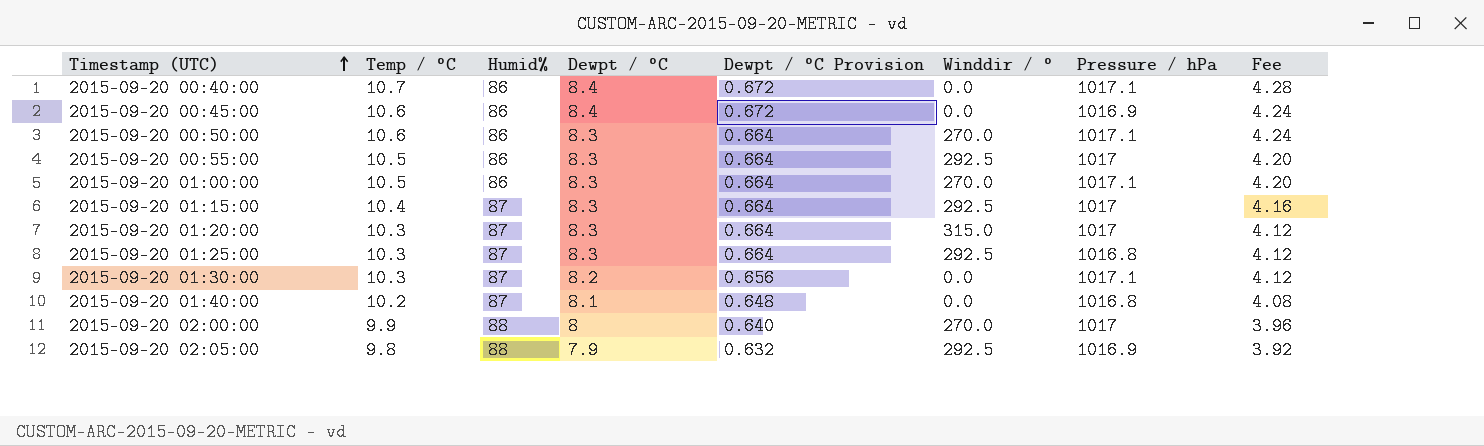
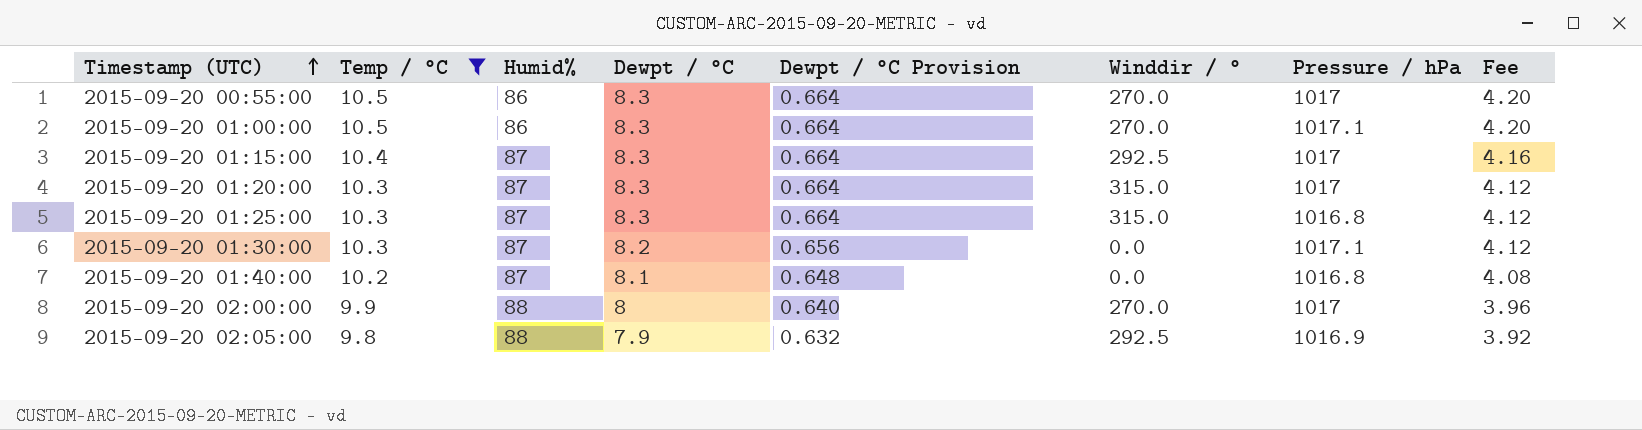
filter: none -> Temp / °C <= 10.5
2015-09-20 00:55:00 | Winddir / °: 292.5 -> 270.0
2015-09-20 01:25:00 | Winddir / °: 292.5 -> 315.0

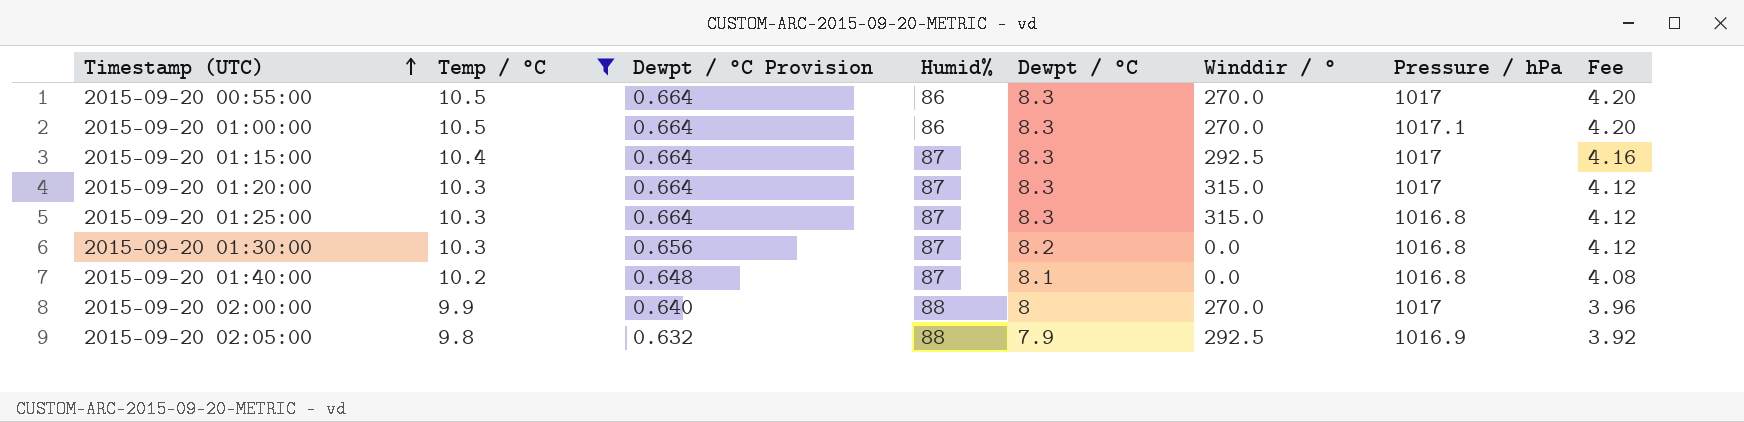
column Dewpt / °C Provision | position: 5 -> 3
2015-09-20 01:30:00 | Pressure / hPa: 1017.1 -> 1016.8

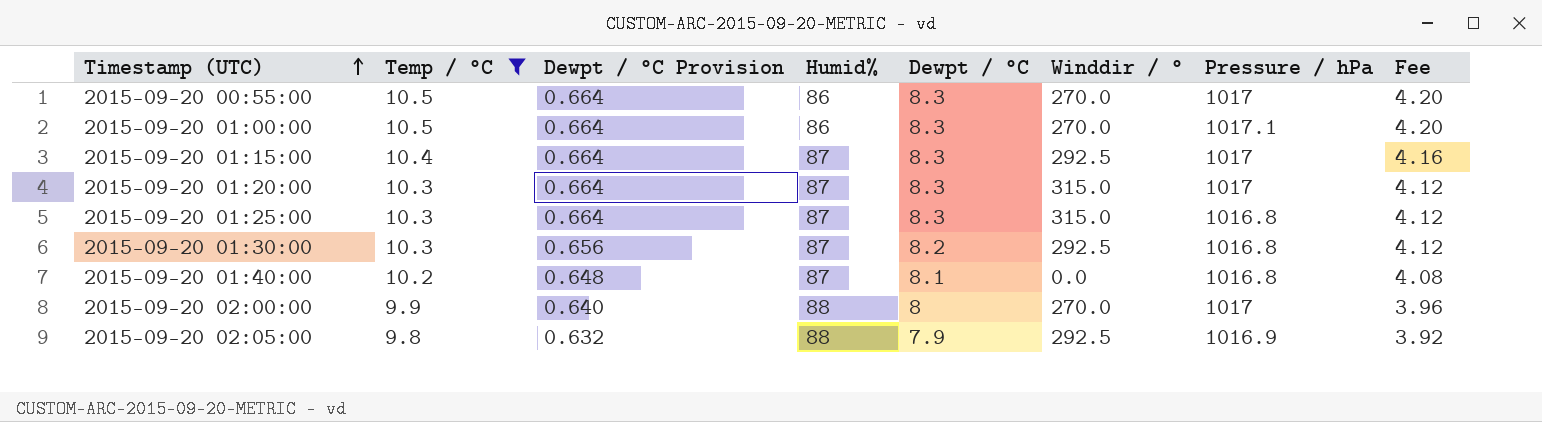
2015-09-20 01:30:00 | Winddir / °: 0.0 -> 292.5

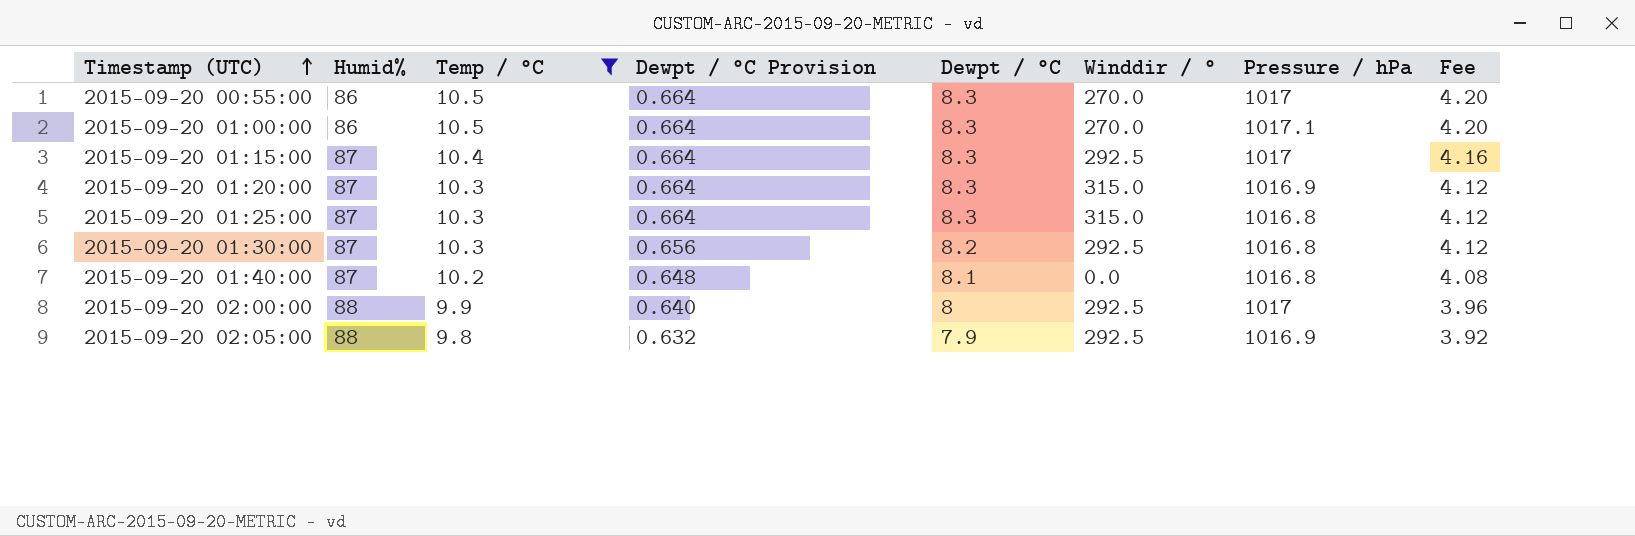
column Humid% | position: 4 -> 2
2015-09-20 01:20:00 | Pressure / hPa: 1017 -> 1016.9
2015-09-20 02:00:00 | Winddir / °: 270.0 -> 292.5

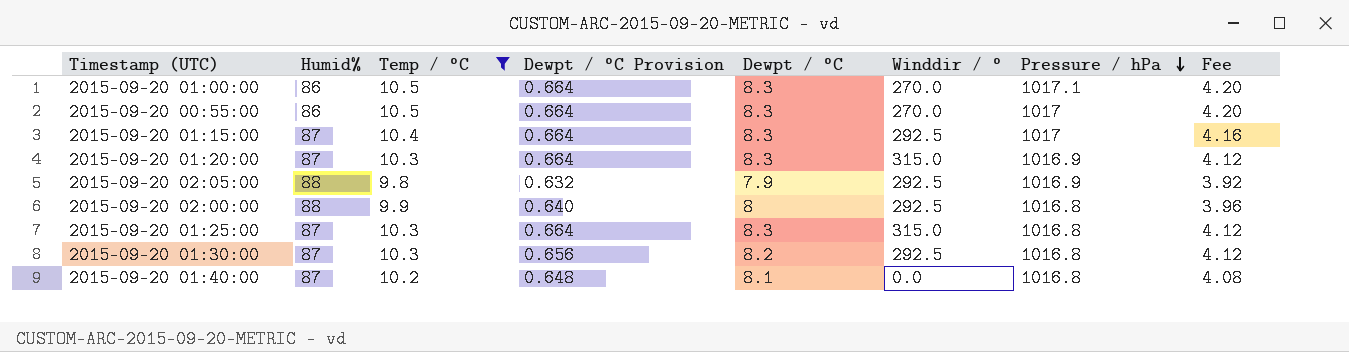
row order: Timestamp (UTC) ascending -> Pressure / hPa descending
2015-09-20 02:00:00 | Pressure / hPa: 1017 -> 1016.8

